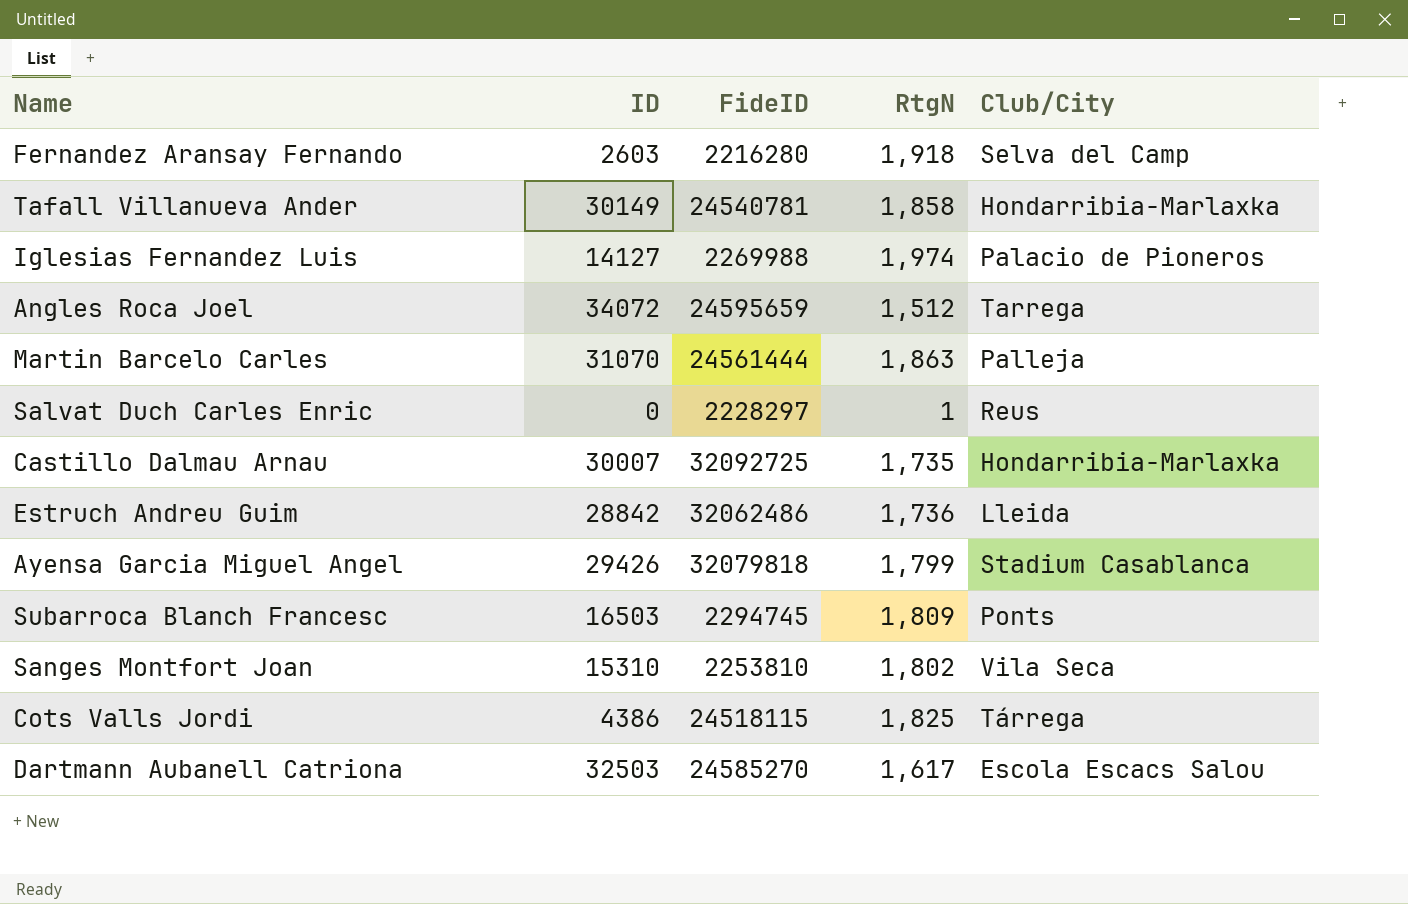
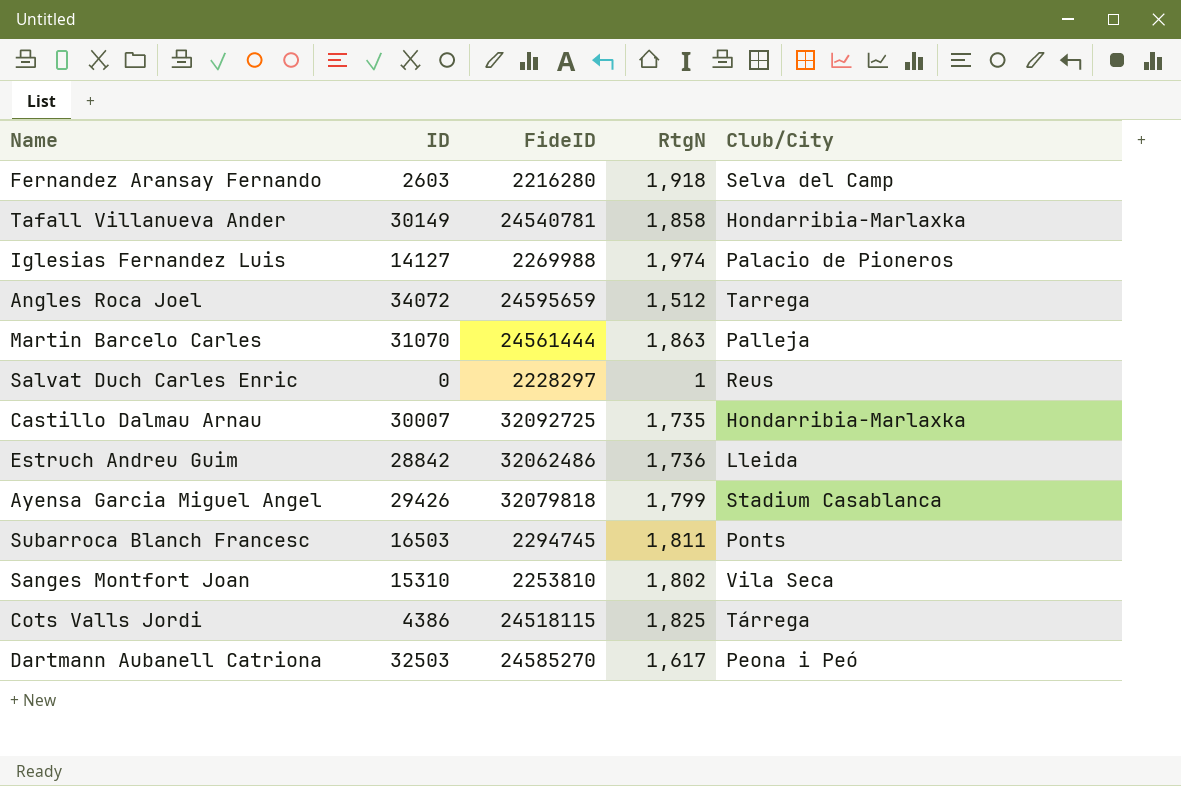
Subarroca Blanch Francesc | RtgN: 1,809 -> 1,811
Dartmann Aubanell Catriona | Club/City: Escola Escacs Salou -> Peona i Peó

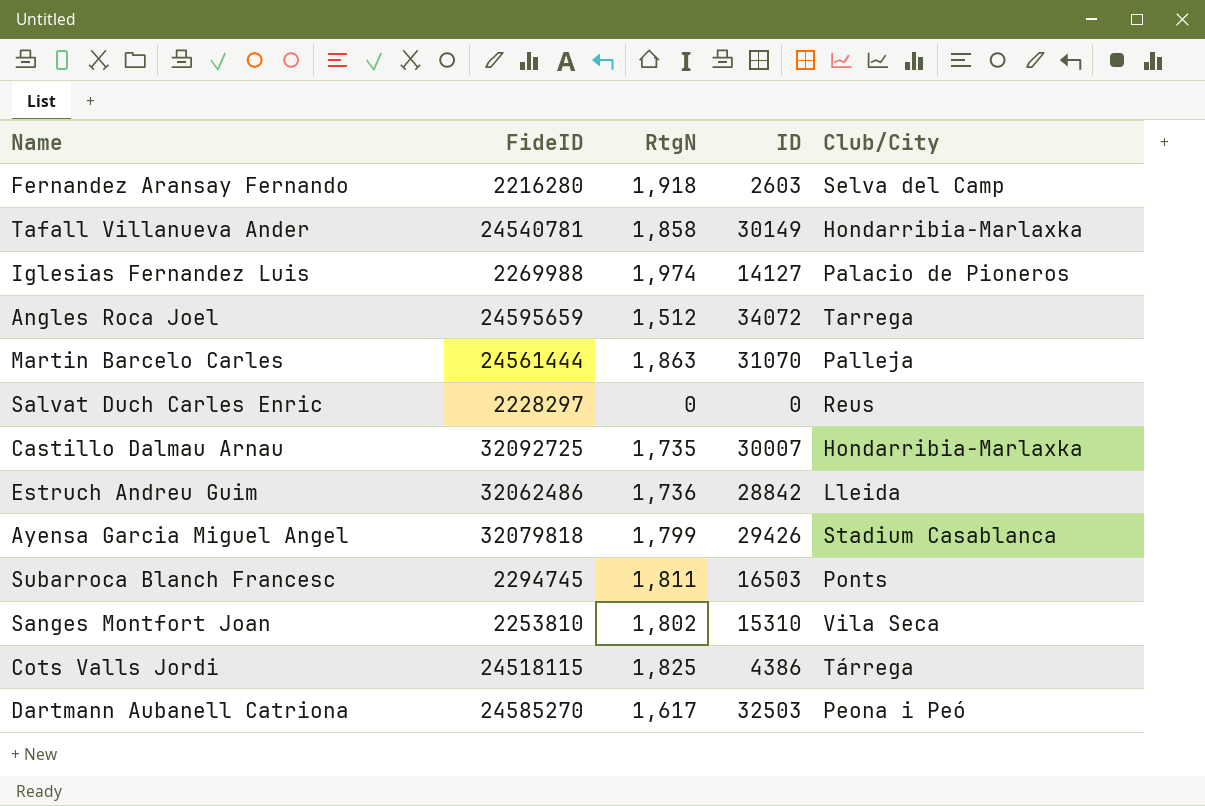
column ID | position: 2 -> 4
Salvat Duch Carles Enric | RtgN: 1 -> 0

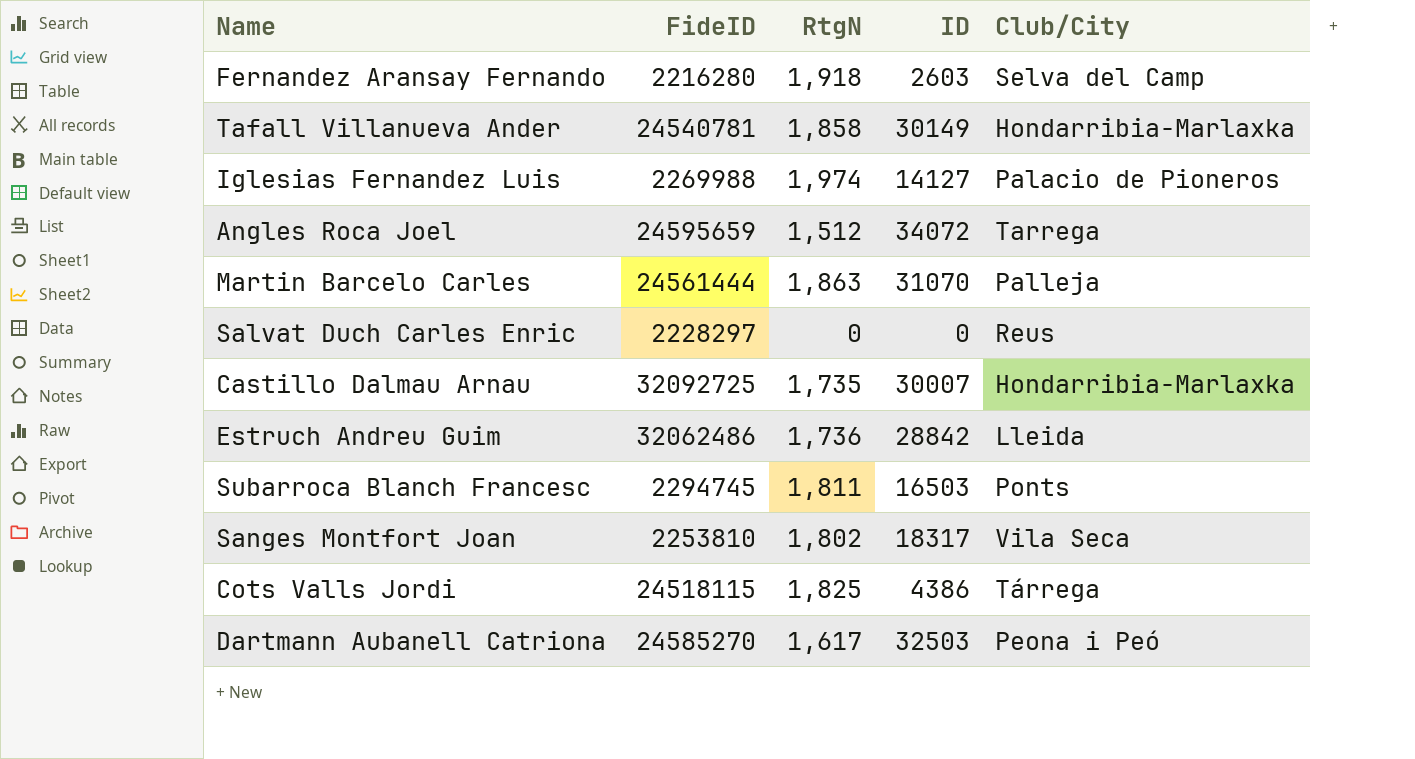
row Ayensa Garcia Miguel Angel: 32079818 | 1,799 | 29426 | Stadium Casablanca -> none
Sanges Montfort Joan | ID: 15310 -> 18317

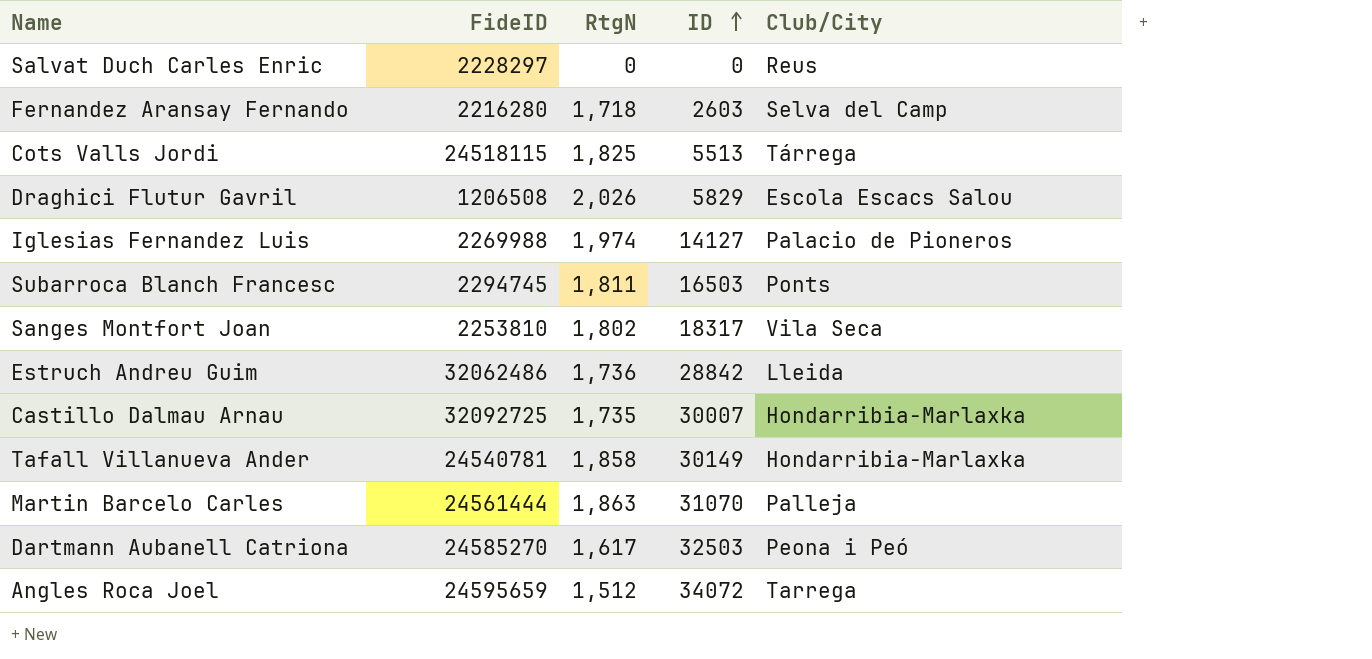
row order: none -> ID ascending
Fernandez Aransay Fernando | RtgN: 1,918 -> 1,718
Cots Valls Jordi | ID: 4386 -> 5513
row Draghici Flutur Gavril: none -> 1206508 | 2,026 | 5829 | Escola Escacs Salou

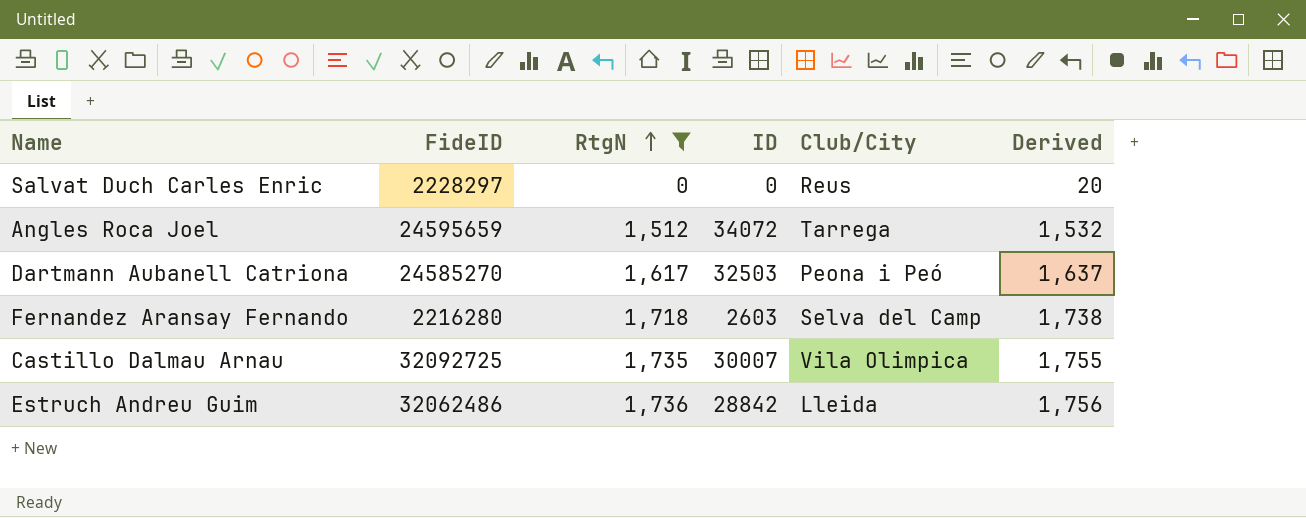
filter: none -> RtgN <= 1,736
row order: ID ascending -> RtgN ascending
column Derived | formula: none -> [RtgN] + 20
Castillo Dalmau Arnau | Club/City: Hondarribia-Marlaxka -> Vila Olimpica

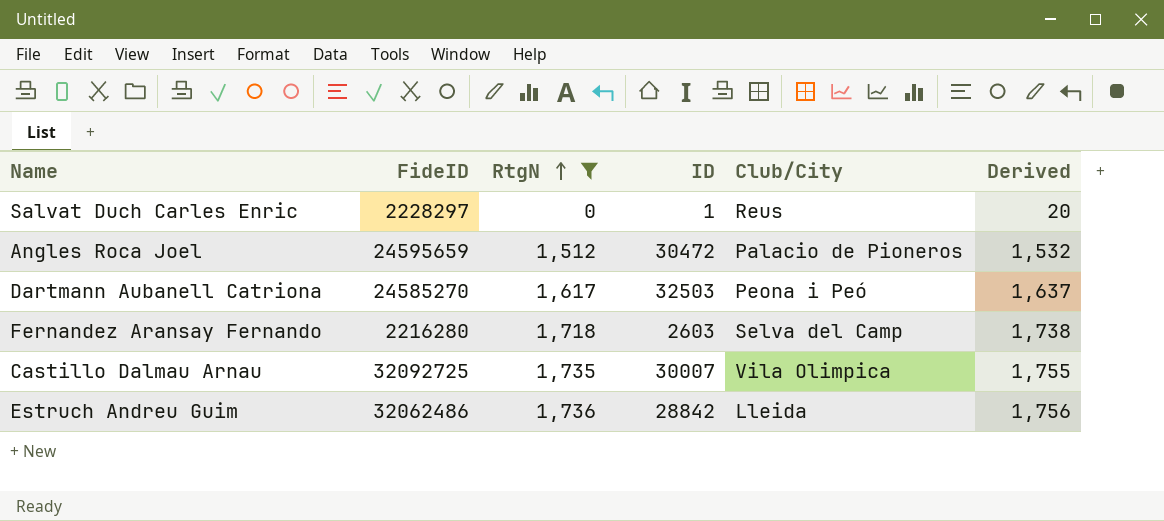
Salvat Duch Carles Enric | ID: 0 -> 1
Angles Roca Joel | ID: 34072 -> 30472
Angles Roca Joel | Club/City: Tarrega -> Palacio de Pioneros

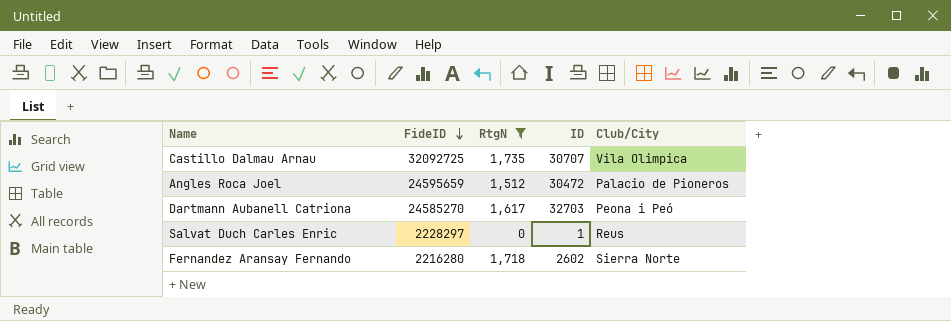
row order: RtgN ascending -> FideID descending
column Derived | formula: [RtgN] + 20 -> none
row Estruch Andreu Guim: 32062486 | 1,736 | 28842 | Lleida | 1,756 -> none
Castillo Dalmau Arnau | ID: 30007 -> 30707
Dartmann Aubanell Catriona | ID: 32503 -> 32703
Fernandez Aransay Fernando | ID: 2603 -> 2602
Fernandez Aransay Fernando | Club/City: Selva del Camp -> Sierra Norte

